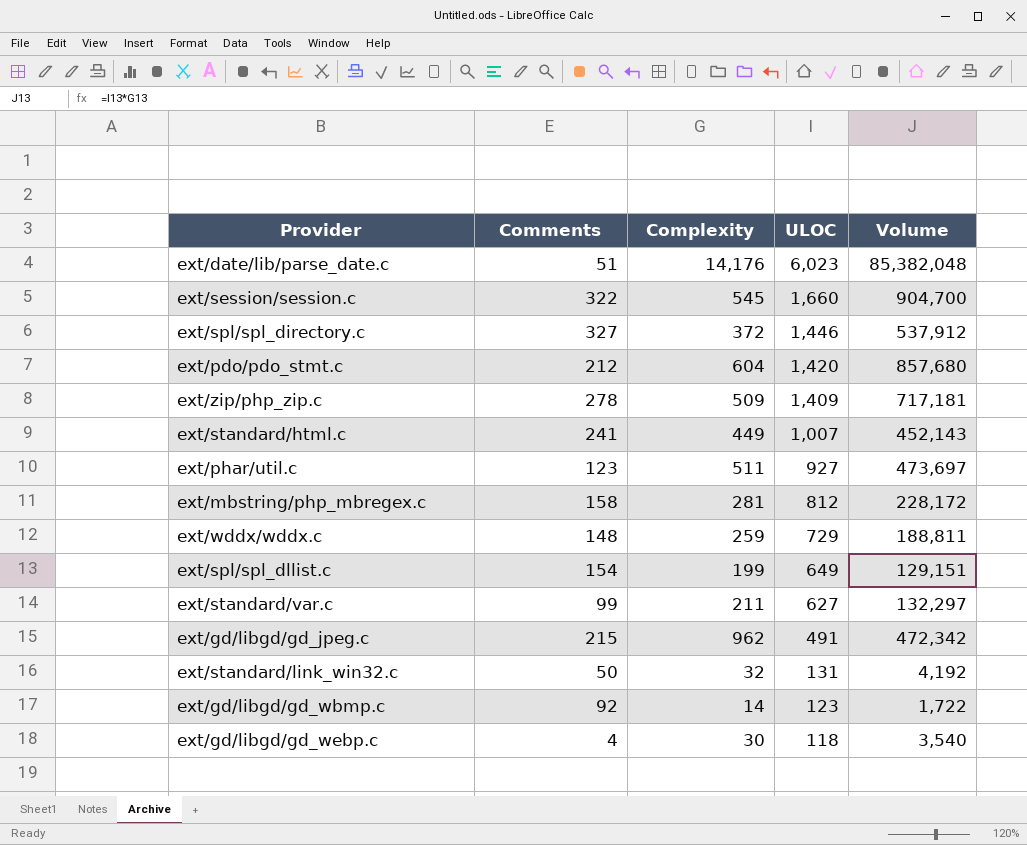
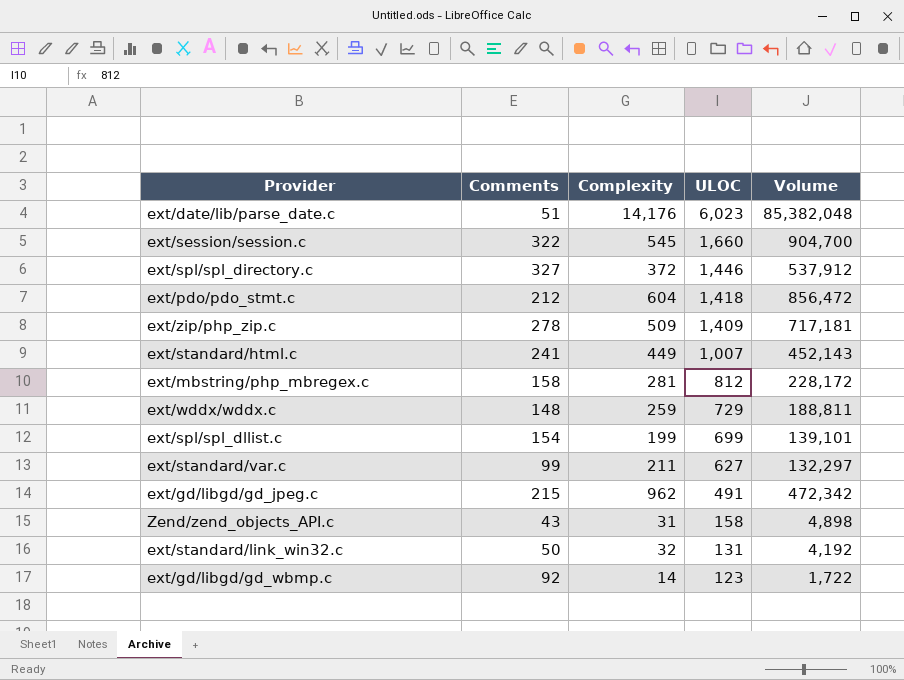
row ext/phar/util.c: 123 | 511 | 927 | 473,697 -> none
row ext/gd/libgd/gd_webp.c: 4 | 30 | 118 | 3,540 -> none
ext/pdo/pdo_stmt.c | ULOC: 1,420 -> 1,418
ext/pdo/pdo_stmt.c | Volume: 857,680 -> 856,472
ext/spl/spl_dllist.c | ULOC: 649 -> 699
ext/spl/spl_dllist.c | Volume: 129,151 -> 139,101
row Zend/zend_objects_API.c: none -> 43 | 31 | 158 | 4,898

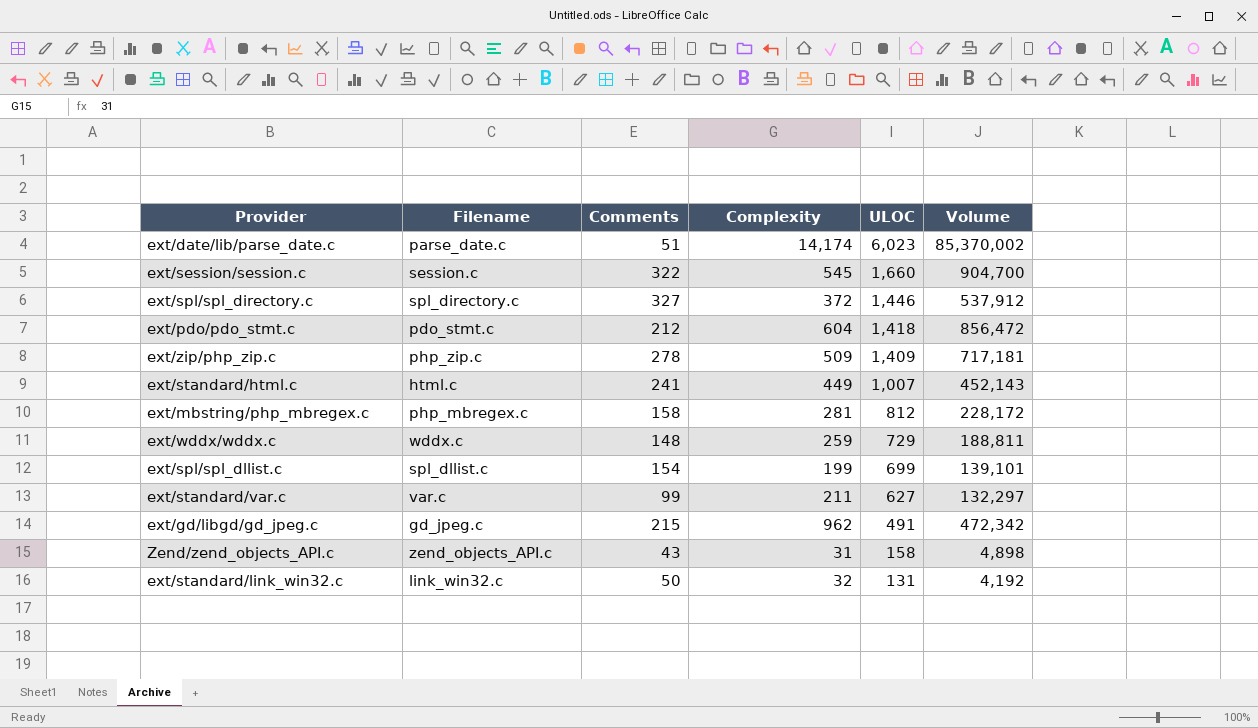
column Filename | position: none -> 2
row ext/gd/libgd/gd_wbmp.c: 92 | 14 | 123 | 1,722 -> none
ext/date/lib/parse_date.c | Complexity: 14,176 -> 14,174
ext/date/lib/parse_date.c | Volume: 85,382,048 -> 85,370,002

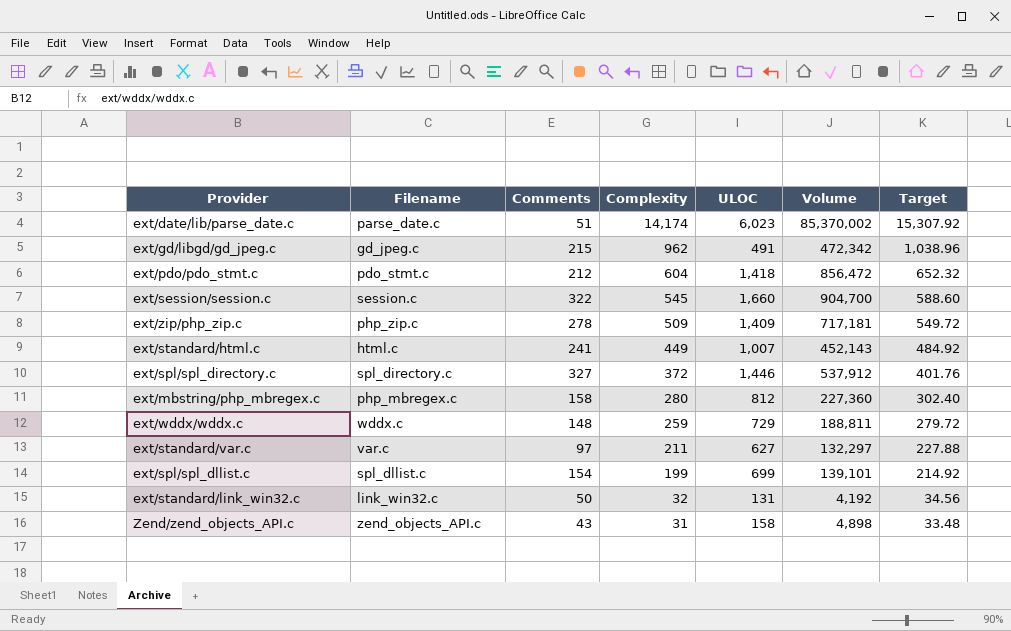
row order: ULOC descending -> Complexity descending
column Target | formula: none -> [Complexity] * 1.08
ext/mbstring/php_mbregex.c | Complexity: 281 -> 280
ext/mbstring/php_mbregex.c | Volume: 228,172 -> 227,360
ext/standard/var.c | Comments: 99 -> 97

